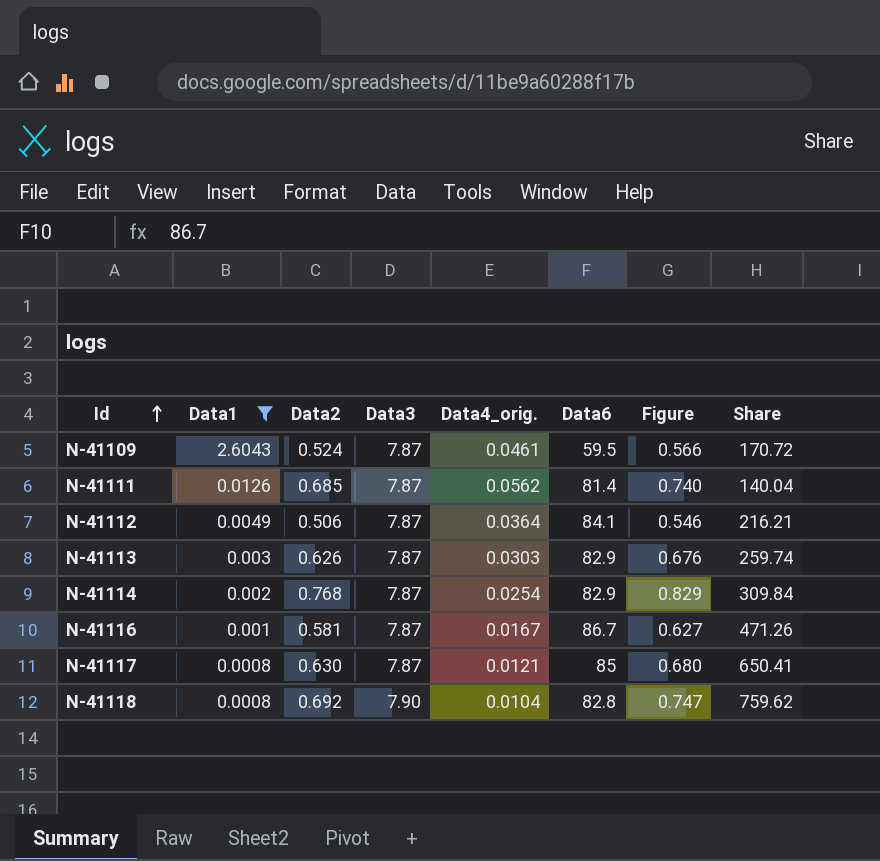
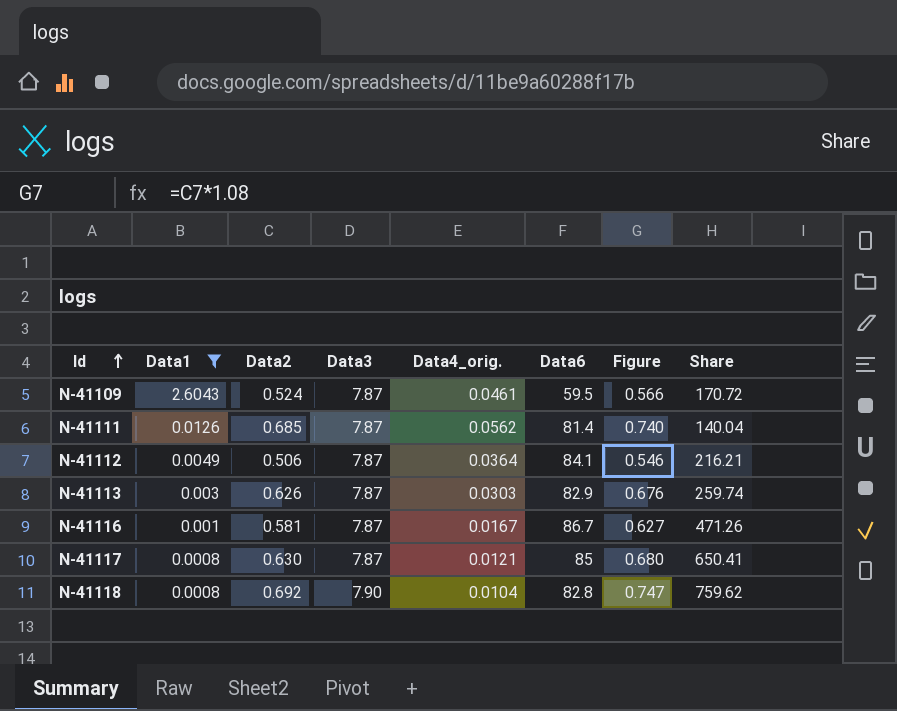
row N-41114: 0.002 | 0.768 | 7.87 | 0.0254 | 82.9 | 0.829 | 309.84 -> none

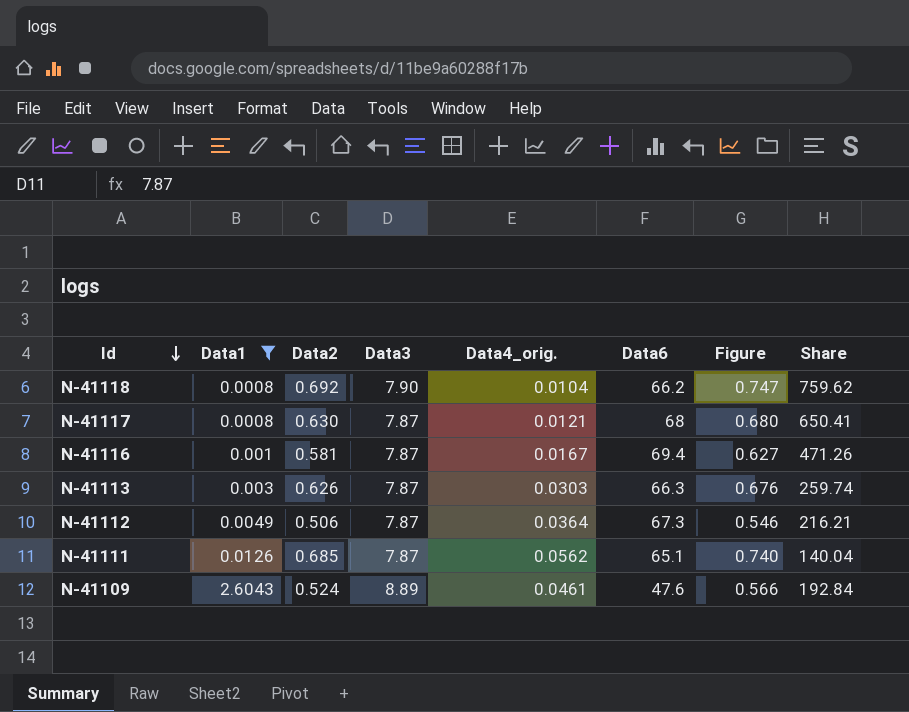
row order: Id ascending -> Id descending
N-41118 | Data6: 82.8 -> 66.2
N-41117 | Data6: 85 -> 68
N-41116 | Data6: 86.7 -> 69.4
N-41113 | Data6: 82.9 -> 66.3
N-41112 | Data6: 84.1 -> 67.3
N-41111 | Data6: 81.4 -> 65.1
N-41109 | Data3: 7.87 -> 8.89
N-41109 | Data6: 59.5 -> 47.6
N-41109 | Share: 170.72 -> 192.84

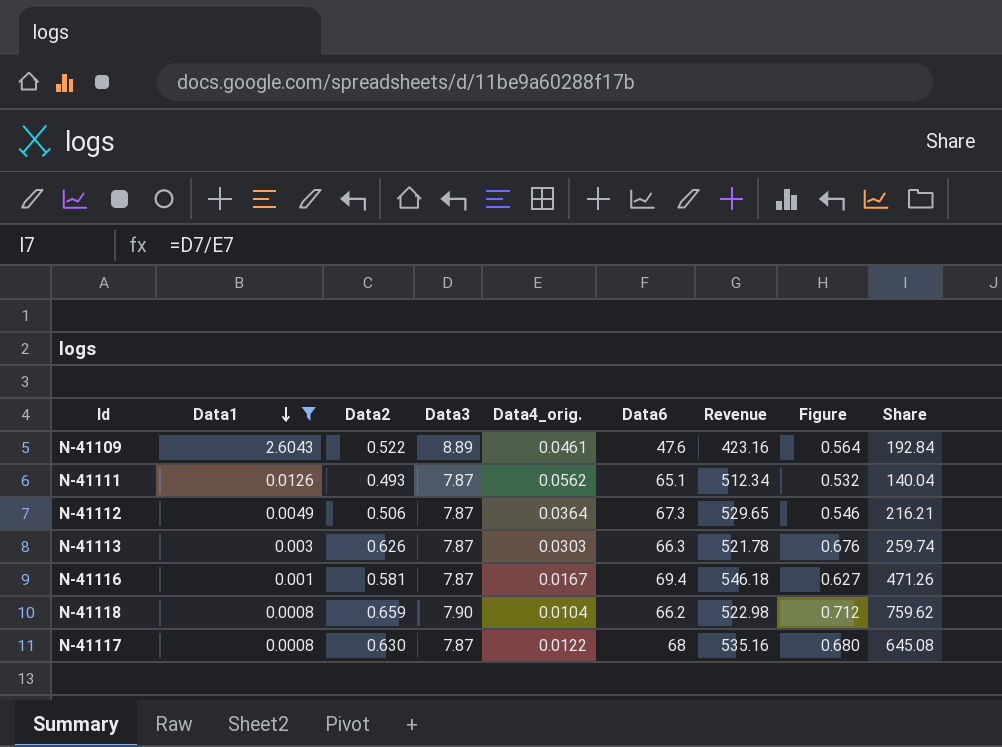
row order: Id descending -> Data1 descending
column Revenue | formula: none -> [Data3] * [Data6]
N-41109 | Data2: 0.524 -> 0.522
N-41109 | Figure: 0.566 -> 0.564
N-41111 | Data2: 0.685 -> 0.493
N-41111 | Figure: 0.740 -> 0.532
N-41118 | Data2: 0.692 -> 0.659
N-41118 | Figure: 0.747 -> 0.712
N-41117 | Data4_orig.: 0.0121 -> 0.0122
N-41117 | Share: 650.41 -> 645.08

